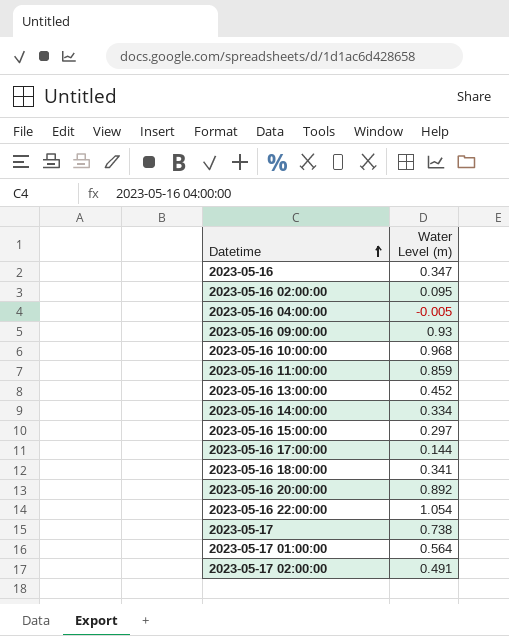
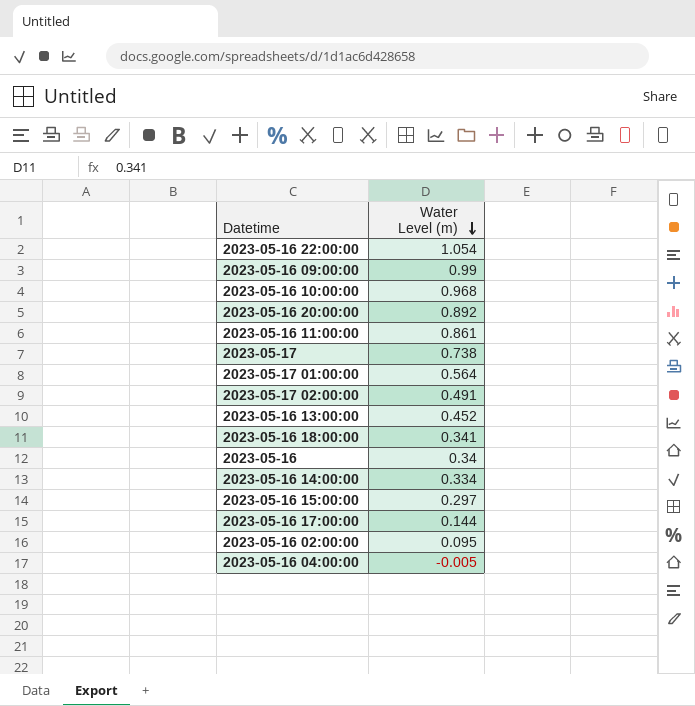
row order: Datetime ascending -> Water Level (m) descending
2023-05-16 09:00:00 | Water Level (m): 0.93 -> 0.99
2023-05-16 11:00:00 | Water Level (m): 0.859 -> 0.861
2023-05-16 | Water Level (m): 0.347 -> 0.34

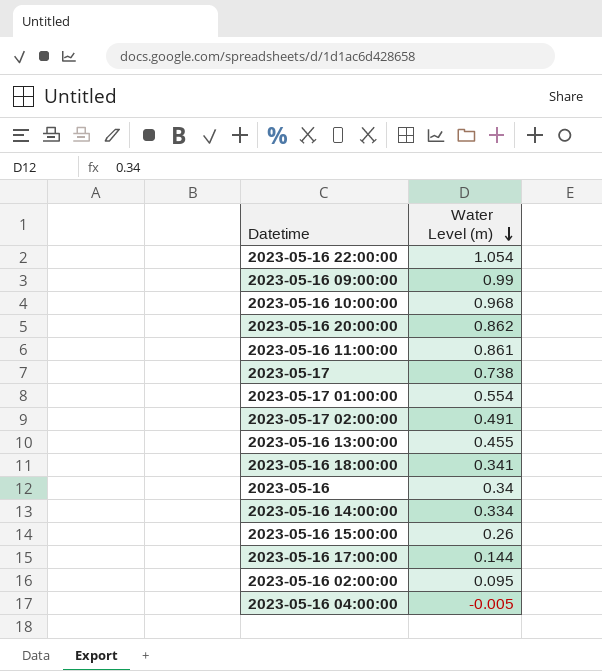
2023-05-16 20:00:00 | Water Level (m): 0.892 -> 0.862
2023-05-17 01:00:00 | Water Level (m): 0.564 -> 0.554
2023-05-16 13:00:00 | Water Level (m): 0.452 -> 0.455
2023-05-16 15:00:00 | Water Level (m): 0.297 -> 0.26

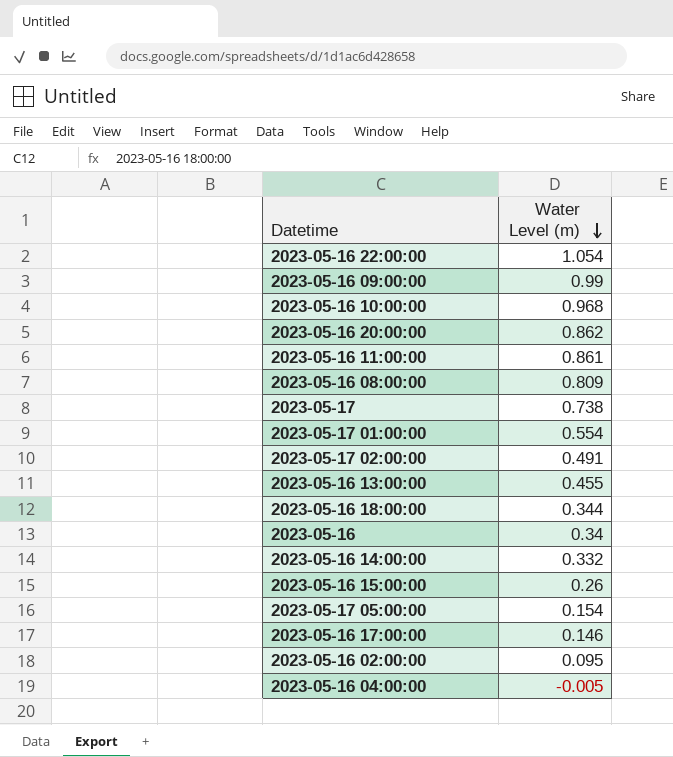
row 2023-05-16 08:00:00: none -> 0.809
2023-05-16 18:00:00 | Water Level (m): 0.341 -> 0.344
2023-05-16 14:00:00 | Water Level (m): 0.334 -> 0.332
row 2023-05-17 05:00:00: none -> 0.154
2023-05-16 17:00:00 | Water Level (m): 0.144 -> 0.146

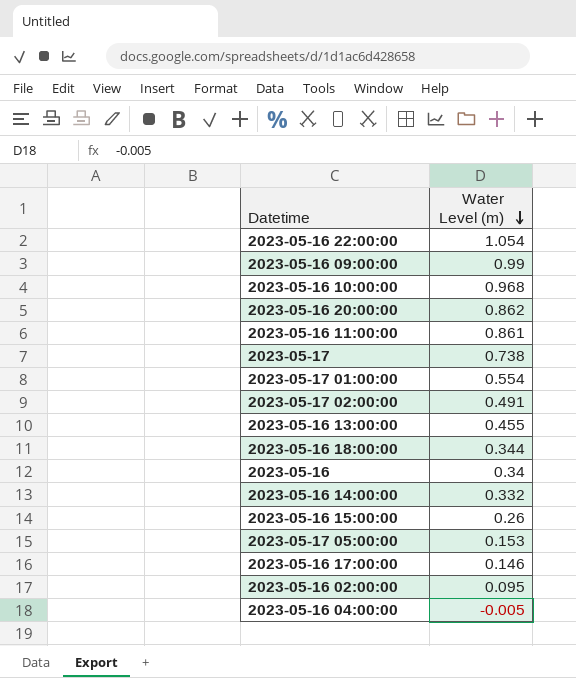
row 2023-05-16 08:00:00: 0.809 -> none
2023-05-17 05:00:00 | Water Level (m): 0.154 -> 0.153

